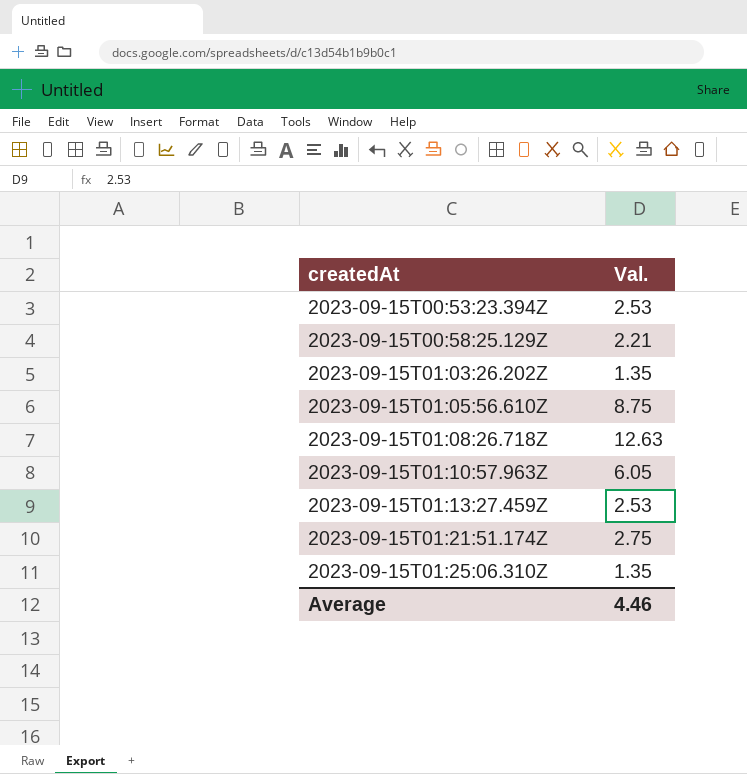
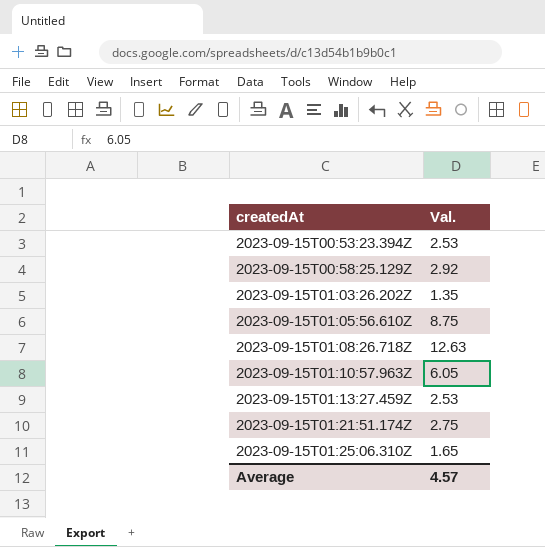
2023-09-15T00:58:25.129Z | Val.: 2.21 -> 2.92
2023-09-15T01:25:06.310Z | Val.: 1.35 -> 1.65
Average | Val.: 4.46 -> 4.57

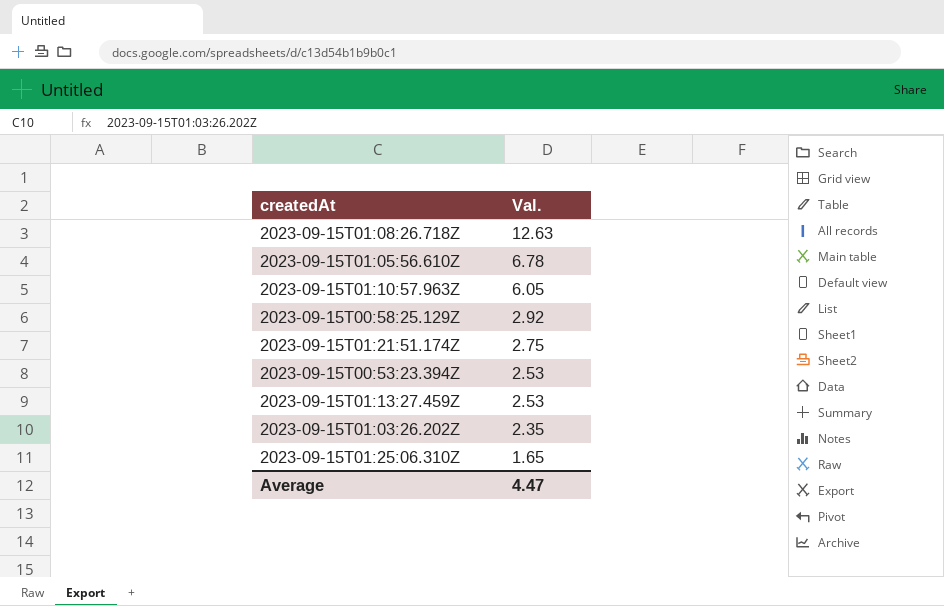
row order: createdAt ascending -> Val. descending
2023-09-15T01:05:56.610Z | Val.: 8.75 -> 6.78
2023-09-15T01:03:26.202Z | Val.: 1.35 -> 2.35
Average | Val.: 4.57 -> 4.47

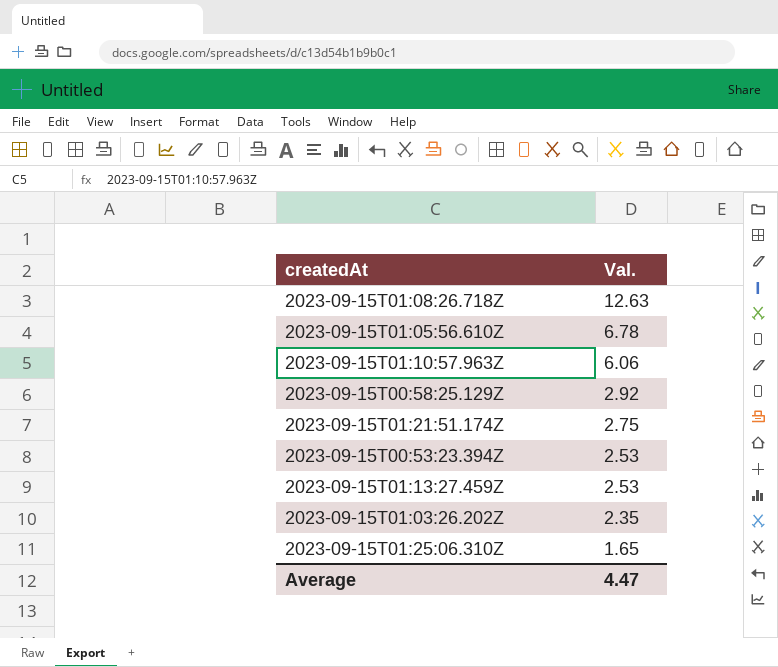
2023-09-15T01:10:57.963Z | Val.: 6.05 -> 6.06

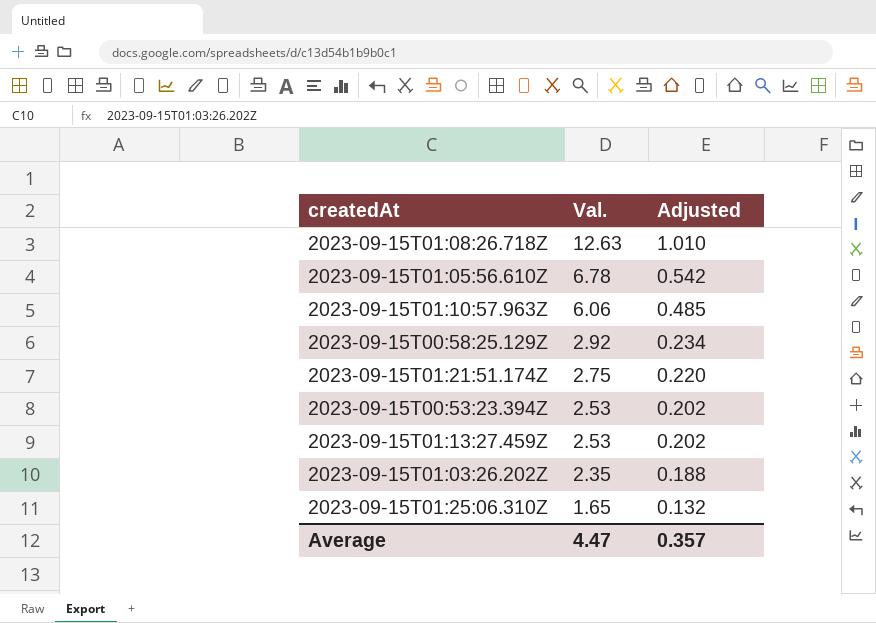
column Adjusted | formula: none -> [Val.] * 0.08

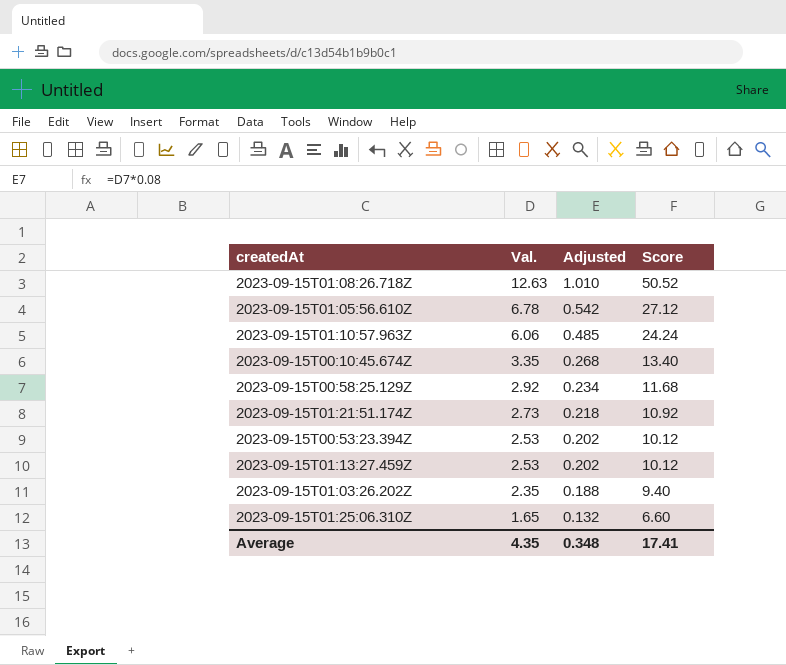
column Score | formula: none -> [Val.] * 4
row 2023-09-15T00:10:45.674Z: none -> 3.35 | 0.268 | 13.40
2023-09-15T01:21:51.174Z | Val.: 2.75 -> 2.73
2023-09-15T01:21:51.174Z | Adjusted: 0.220 -> 0.218
Average | Val.: 4.47 -> 4.35
Average | Adjusted: 0.357 -> 0.348

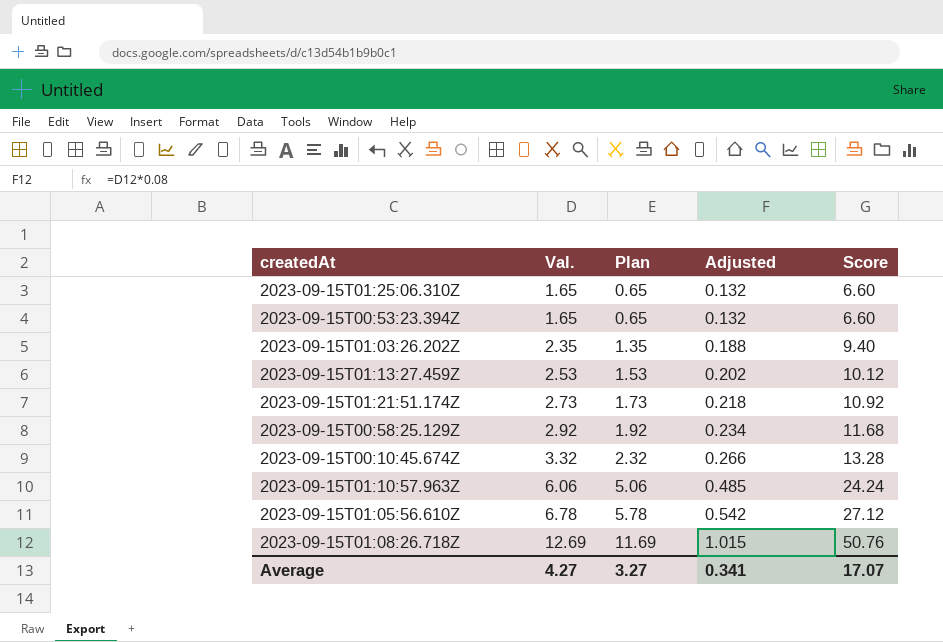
row order: Val. descending -> Val. ascending
column Plan | formula: none -> [Val.] - 1
2023-09-15T00:53:23.394Z | Val.: 2.53 -> 1.65
2023-09-15T00:53:23.394Z | Adjusted: 0.202 -> 0.132
2023-09-15T00:53:23.394Z | Score: 10.12 -> 6.60
2023-09-15T00:10:45.674Z | Val.: 3.35 -> 3.32
2023-09-15T00:10:45.674Z | Adjusted: 0.268 -> 0.266
2023-09-15T00:10:45.674Z | Score: 13.40 -> 13.28
2023-09-15T01:08:26.718Z | Val.: 12.63 -> 12.69
2023-09-15T01:08:26.718Z | Adjusted: 1.010 -> 1.015
2023-09-15T01:08:26.718Z | Score: 50.52 -> 50.76
Average | Val.: 4.35 -> 4.27
Average | Adjusted: 0.348 -> 0.341
Average | Score: 17.41 -> 17.07

